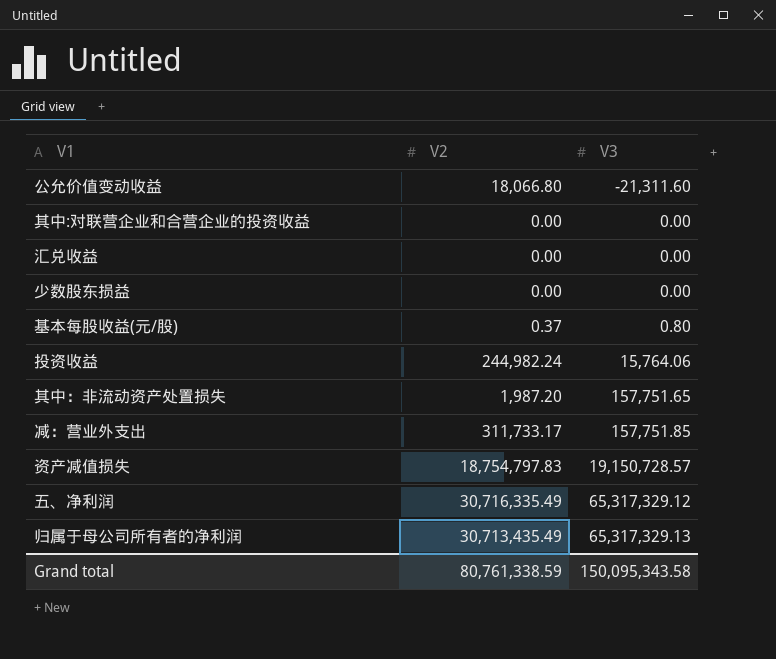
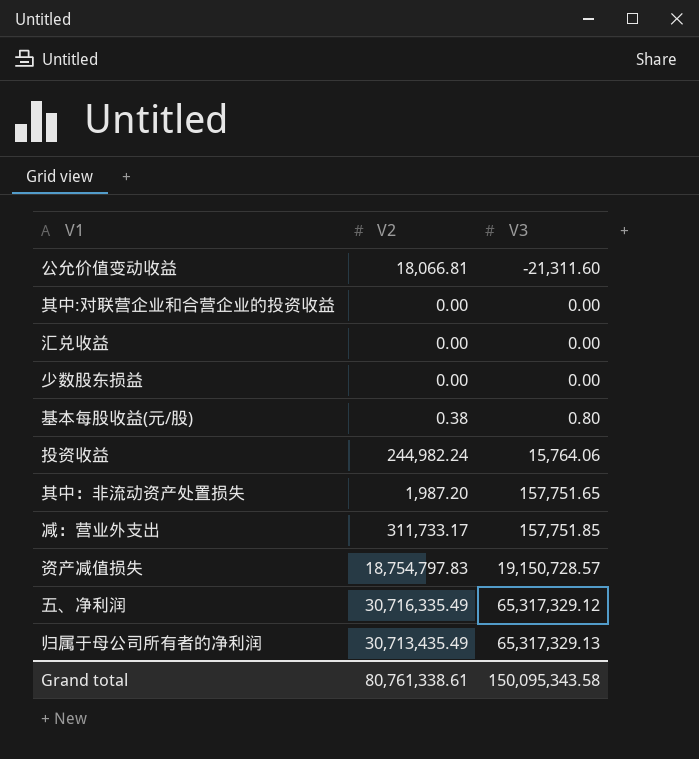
公允价值变动收益 | V2: 18,066.80 -> 18,066.81
基本每股收益(元/股) | V2: 0.37 -> 0.38
Grand total | V2: 80,761,338.59 -> 80,761,338.61

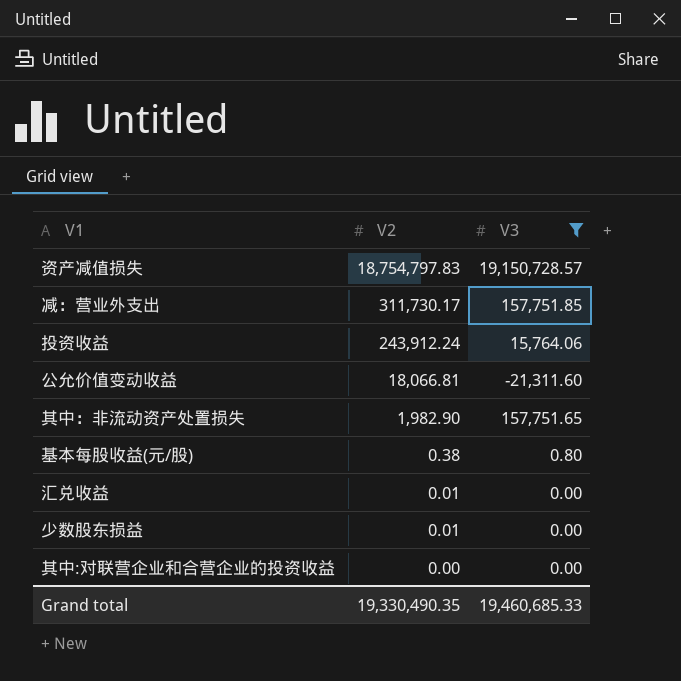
filter: none -> V3 <= 19,150,728.57
row order: V3 ascending -> V2 descending
减：营业外支出 | V2: 311,733.17 -> 311,730.17
投资收益 | V2: 244,982.24 -> 243,912.24
其中：非流动资产处置损失 | V2: 1,987.20 -> 1,982.90
汇兑收益 | V2: 0.00 -> 0.01
少数股东损益 | V2: 0.00 -> 0.01
Grand total | V2: 80,761,338.61 -> 19,330,490.35
Grand total | V3: 150,095,343.58 -> 19,460,685.33

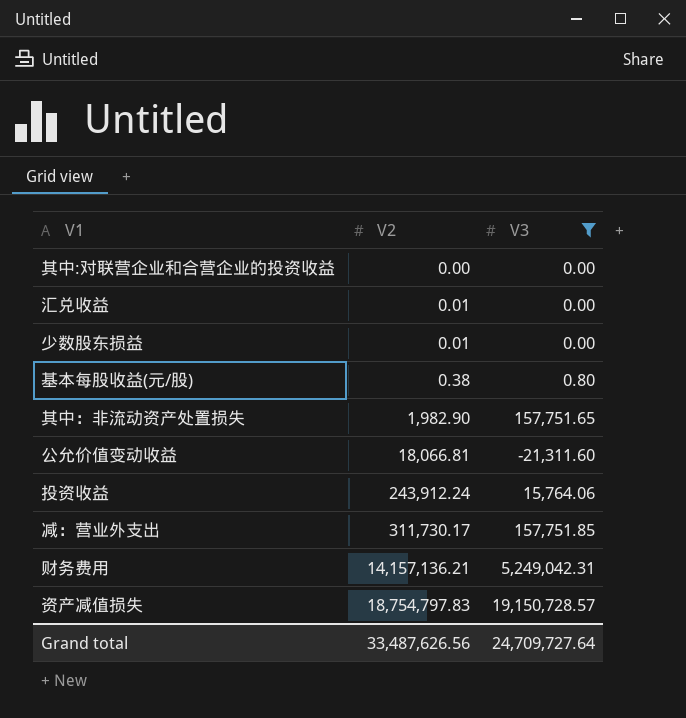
row order: V2 descending -> V2 ascending
row 财务费用: none -> 14,157,136.21 | 5,249,042.31
Grand total | V2: 19,330,490.35 -> 33,487,626.56
Grand total | V3: 19,460,685.33 -> 24,709,727.64

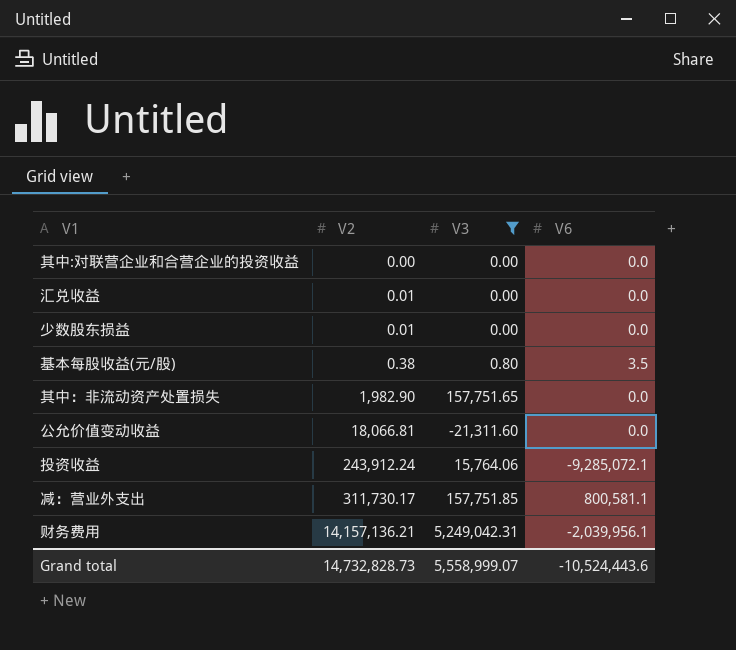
column V6 | position: none -> 4
row 资产减值损失: 18,754,797.83 | 19,150,728.57 -> none
Grand total | V2: 33,487,626.56 -> 14,732,828.73
Grand total | V3: 24,709,727.64 -> 5,558,999.07

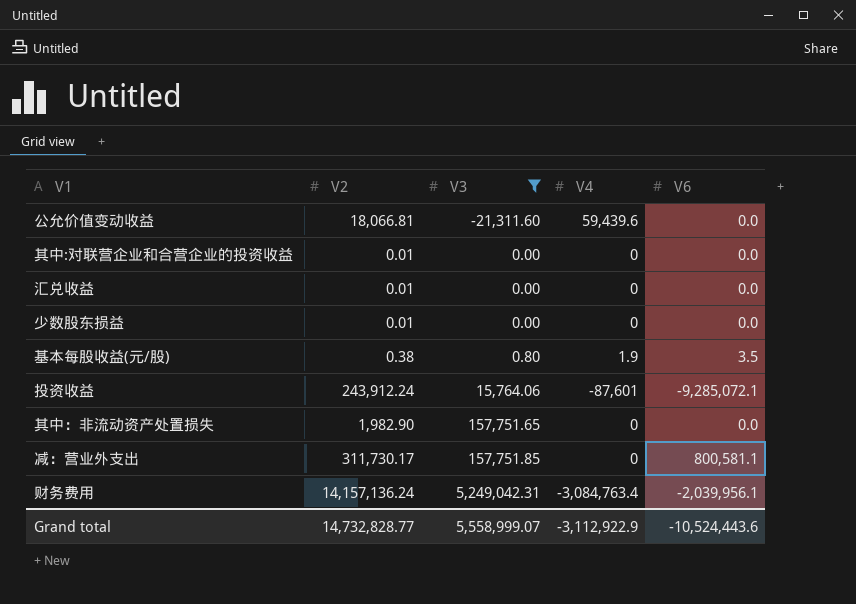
row order: V2 ascending -> V3 ascending
column V4 | position: none -> 4
其中:对联营企业和合营企业的投资收益 | V2: 0.00 -> 0.01
财务费用 | V2: 14,157,136.21 -> 14,157,136.24
Grand total | V2: 14,732,828.73 -> 14,732,828.77

